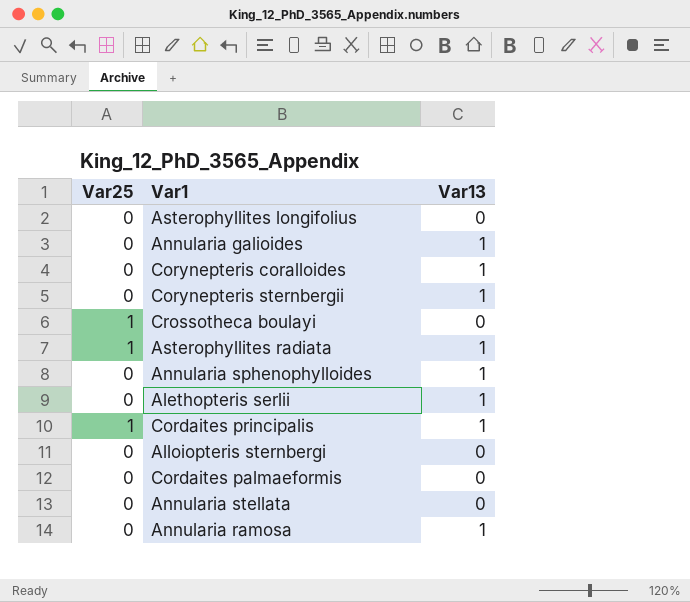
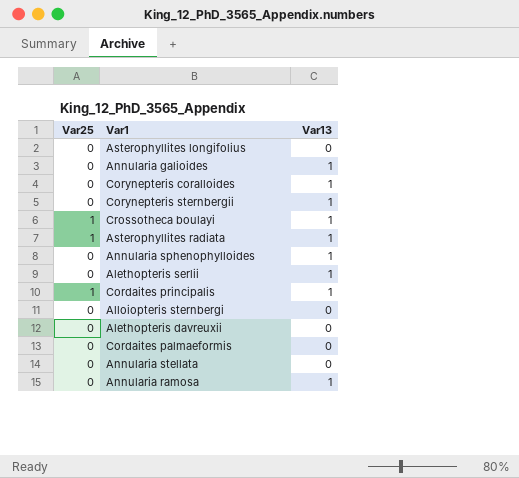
Crossotheca boulayi | Var13: 0 -> 1
row Alethopteris davreuxii: none -> 0 | 0

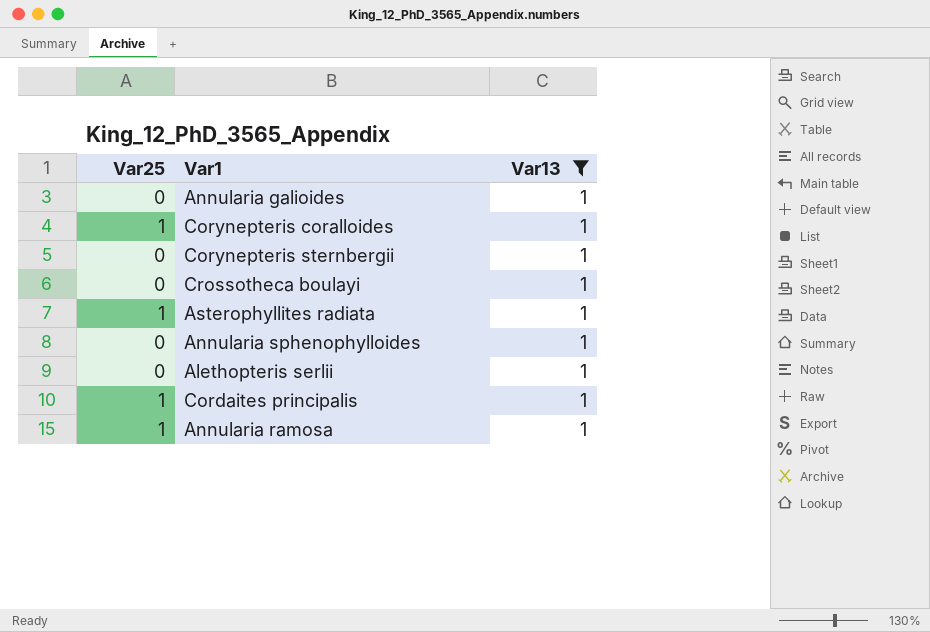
filter: none -> Var13 = 1
Corynepteris coralloides | Var25: 0 -> 1
Crossotheca boulayi | Var25: 1 -> 0
Annularia ramosa | Var25: 0 -> 1

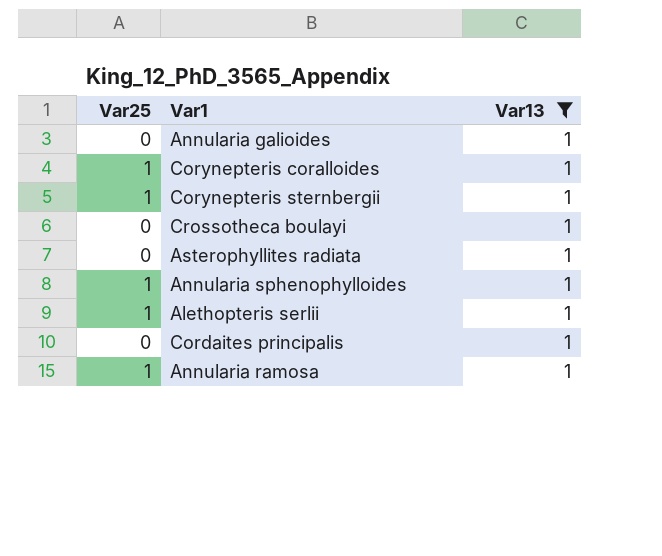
Corynepteris sternbergii | Var25: 0 -> 1
Asterophyllites radiata | Var25: 1 -> 0
Annularia sphenophylloides | Var25: 0 -> 1
Alethopteris serlii | Var25: 0 -> 1
Cordaites principalis | Var25: 1 -> 0

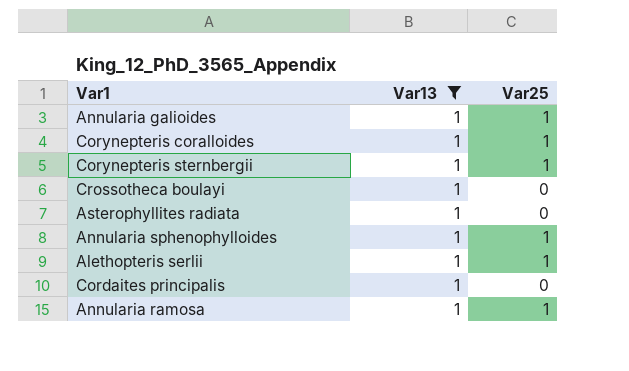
column Var25 | position: 1 -> 3
Annularia galioides | Var25: 0 -> 1

